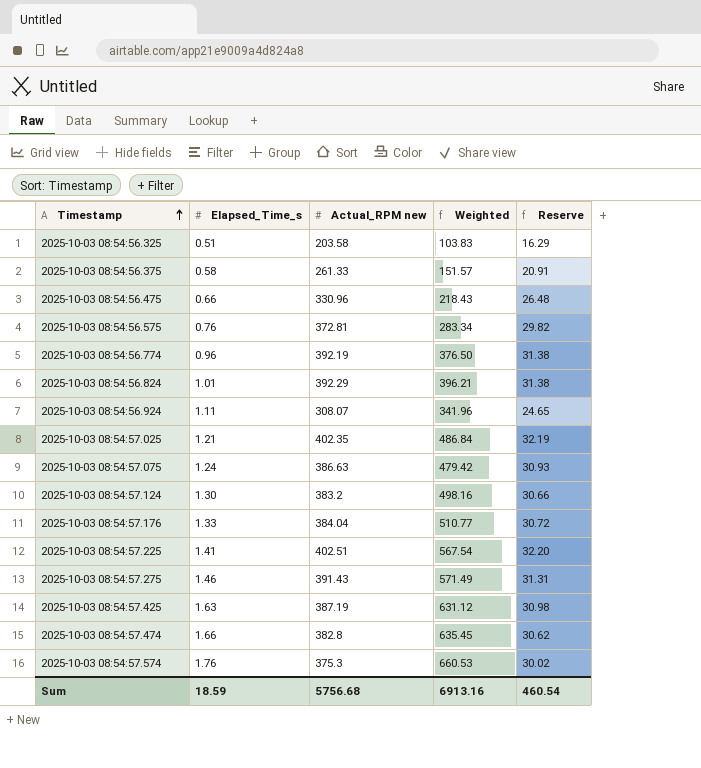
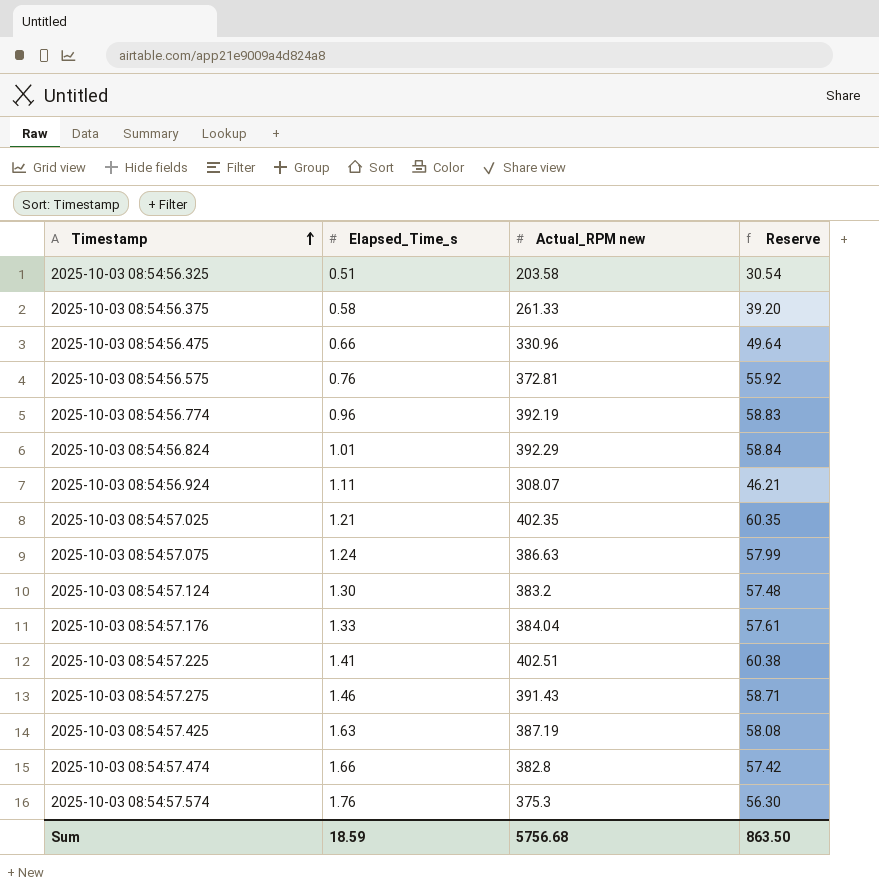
column Weighted | formula: [Elapsed_Time_s] * [Actual_RPM new] -> none
column Reserve | formula: [Actual_RPM new] * 0.08 -> [Actual_RPM new] * 0.15
Sum | Reserve: 460.54 -> 863.50

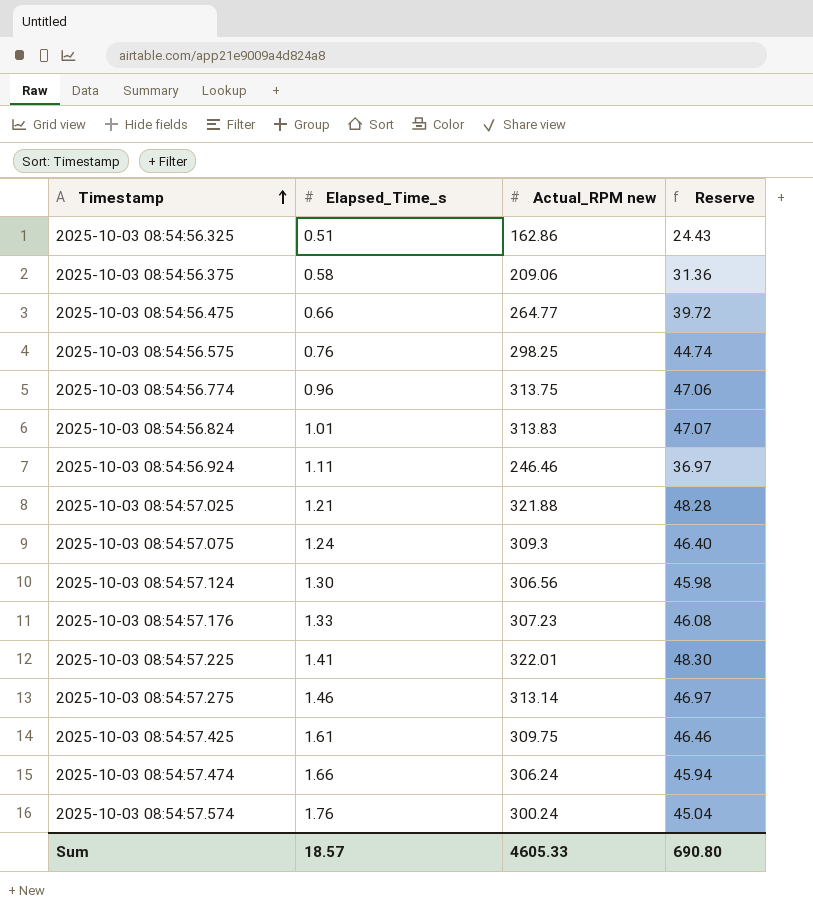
2025-10-03 08:54:56.325 | Actual_RPM new: 203.58 -> 162.86
2025-10-03 08:54:56.325 | Reserve: 30.54 -> 24.43
2025-10-03 08:54:56.375 | Actual_RPM new: 261.33 -> 209.06
2025-10-03 08:54:56.375 | Reserve: 39.20 -> 31.36
2025-10-03 08:54:56.475 | Actual_RPM new: 330.96 -> 264.77
2025-10-03 08:54:56.475 | Reserve: 49.64 -> 39.72
2025-10-03 08:54:56.575 | Actual_RPM new: 372.81 -> 298.25
2025-10-03 08:54:56.575 | Reserve: 55.92 -> 44.74
2025-10-03 08:54:56.774 | Actual_RPM new: 392.19 -> 313.75
2025-10-03 08:54:56.774 | Reserve: 58.83 -> 47.06
2025-10-03 08:54:56.824 | Actual_RPM new: 392.29 -> 313.83
2025-10-03 08:54:56.824 | Reserve: 58.84 -> 47.07
2025-10-03 08:54:56.924 | Actual_RPM new: 308.07 -> 246.46
2025-10-03 08:54:56.924 | Reserve: 46.21 -> 36.97
2025-10-03 08:54:57.025 | Actual_RPM new: 402.35 -> 321.88
2025-10-03 08:54:57.025 | Reserve: 60.35 -> 48.28
2025-10-03 08:54:57.075 | Actual_RPM new: 386.63 -> 309.3
2025-10-03 08:54:57.075 | Reserve: 57.99 -> 46.40
2025-10-03 08:54:57.124 | Actual_RPM new: 383.2 -> 306.56
2025-10-03 08:54:57.124 | Reserve: 57.48 -> 45.98
2025-10-03 08:54:57.176 | Actual_RPM new: 384.04 -> 307.23
2025-10-03 08:54:57.176 | Reserve: 57.61 -> 46.08
2025-10-03 08:54:57.225 | Actual_RPM new: 402.51 -> 322.01
2025-10-03 08:54:57.225 | Reserve: 60.38 -> 48.30
2025-10-03 08:54:57.275 | Actual_RPM new: 391.43 -> 313.14
2025-10-03 08:54:57.275 | Reserve: 58.71 -> 46.97
2025-10-03 08:54:57.425 | Elapsed_Time_s: 1.63 -> 1.61
2025-10-03 08:54:57.425 | Actual_RPM new: 387.19 -> 309.75
2025-10-03 08:54:57.425 | Reserve: 58.08 -> 46.46
2025-10-03 08:54:57.474 | Actual_RPM new: 382.8 -> 306.24
2025-10-03 08:54:57.474 | Reserve: 57.42 -> 45.94
2025-10-03 08:54:57.574 | Actual_RPM new: 375.3 -> 300.24
2025-10-03 08:54:57.574 | Reserve: 56.30 -> 45.04
Sum | Elapsed_Time_s: 18.59 -> 18.57
Sum | Actual_RPM new: 5756.68 -> 4605.33
Sum | Reserve: 863.50 -> 690.80

